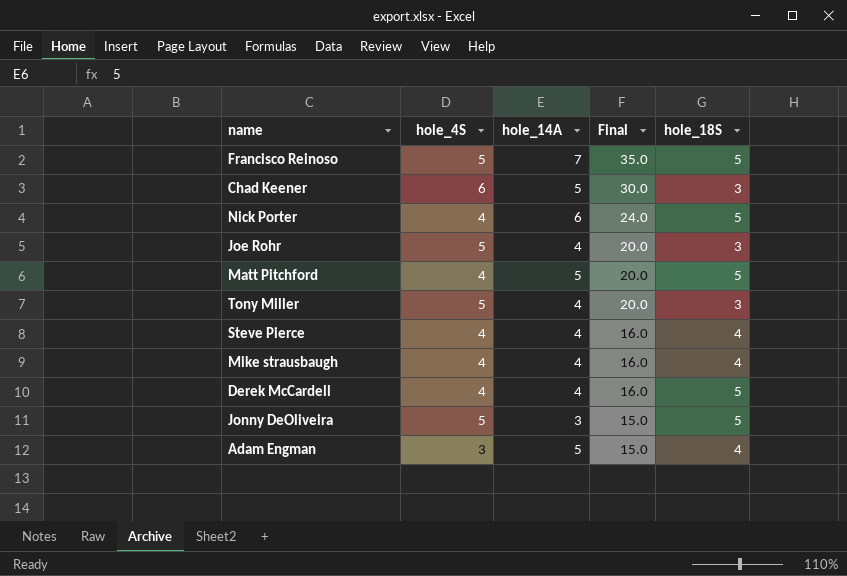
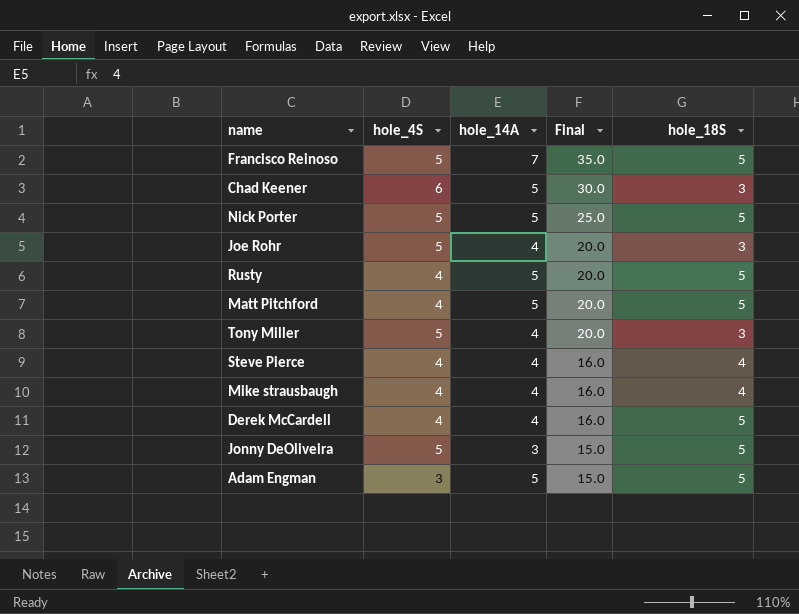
Nick Porter | hole_4S: 4 -> 5
Nick Porter | hole_14A: 6 -> 5
Nick Porter | Final: 24.0 -> 25.0
row Rusty: none -> 4 | 5 | 20.0 | 5
Adam Engman | hole_18S: 4 -> 5

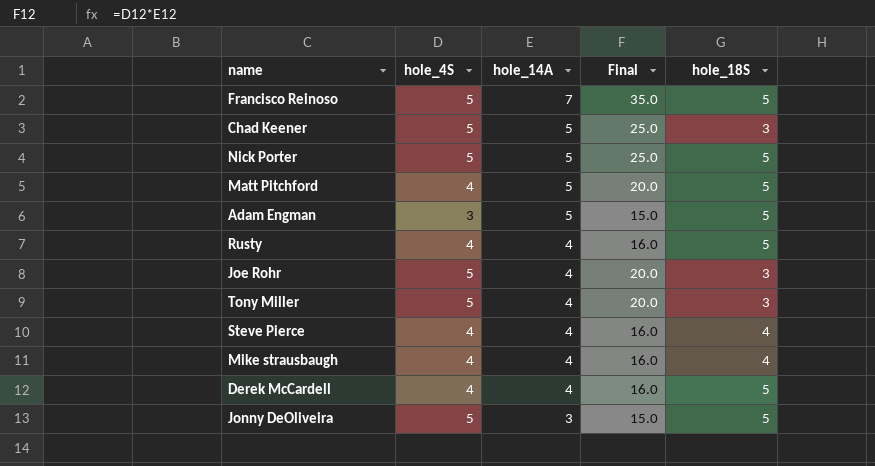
row order: Final descending -> hole_14A descending
Chad Keener | hole_4S: 6 -> 5
Chad Keener | Final: 30.0 -> 25.0
Rusty | hole_14A: 5 -> 4
Rusty | Final: 20.0 -> 16.0

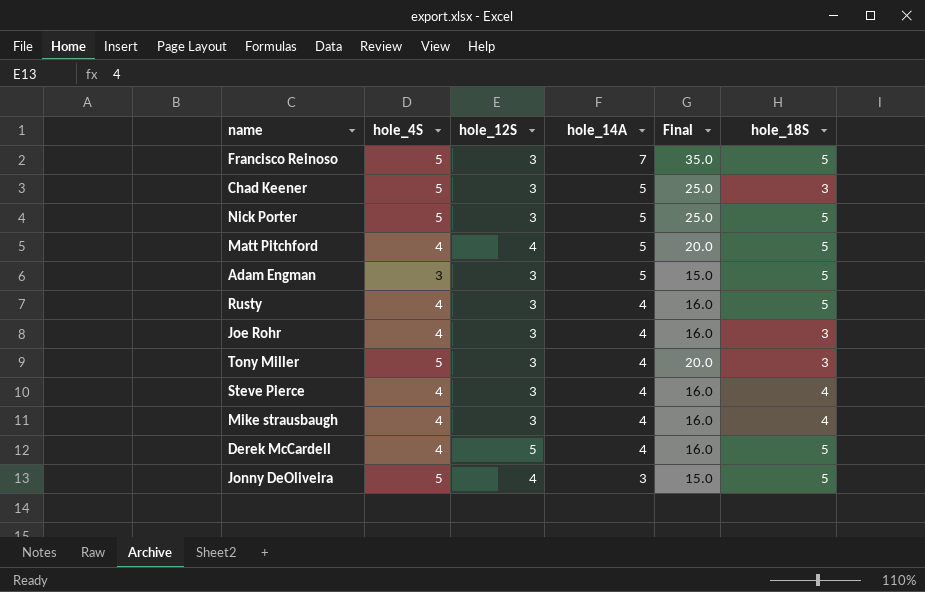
column hole_12S | position: none -> 3
Joe Rohr | hole_4S: 5 -> 4
Joe Rohr | Final: 20.0 -> 16.0

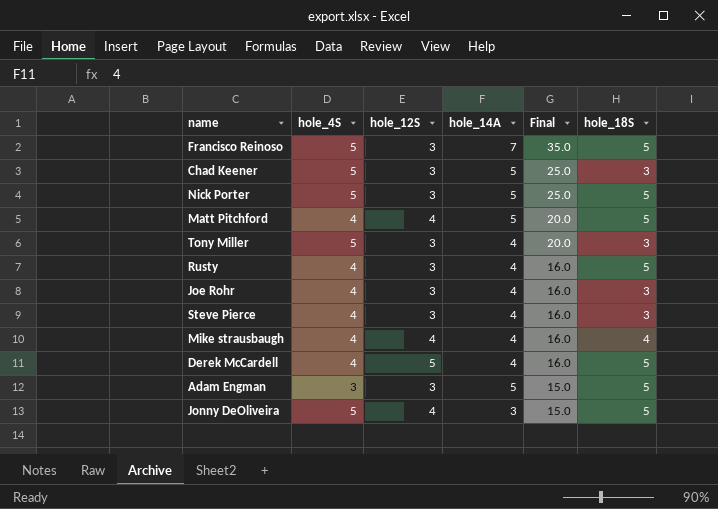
row order: hole_14A descending -> Final descending
Steve Pierce | hole_18S: 4 -> 3
Mike strausbaugh | hole_12S: 3 -> 4

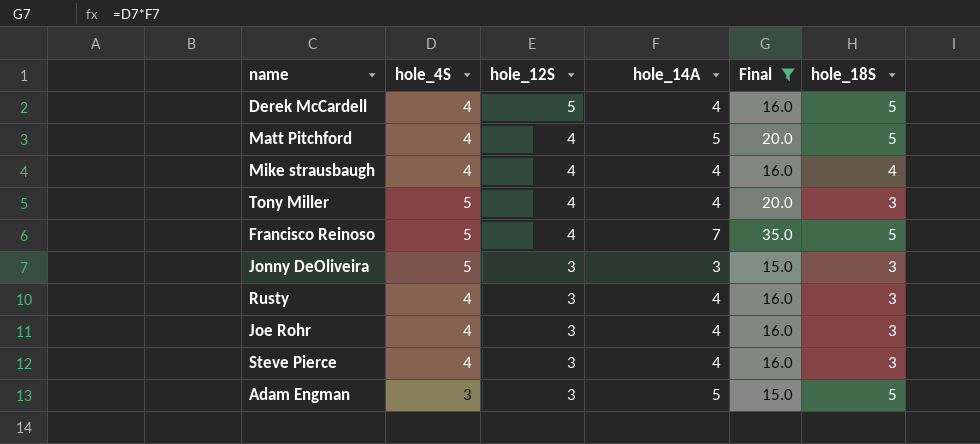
filter: none -> Final != 25.0
row order: Final descending -> hole_12S descending
Tony Miller | hole_12S: 3 -> 4
Francisco Reinoso | hole_12S: 3 -> 4
Jonny DeOliveira | hole_12S: 4 -> 3
Jonny DeOliveira | hole_18S: 5 -> 3
Rusty | hole_18S: 5 -> 3

